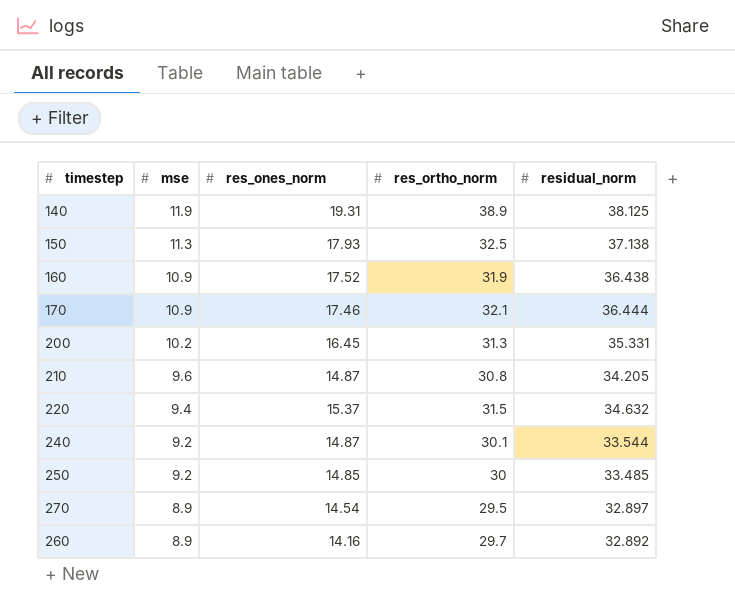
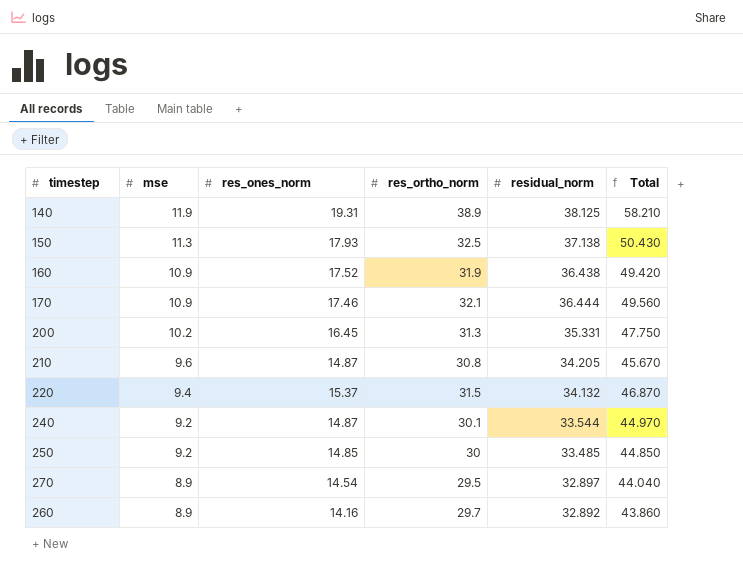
column Total | formula: none -> [res_ones_norm] + [res_ortho_norm]
220 | residual_norm: 34.632 -> 34.132

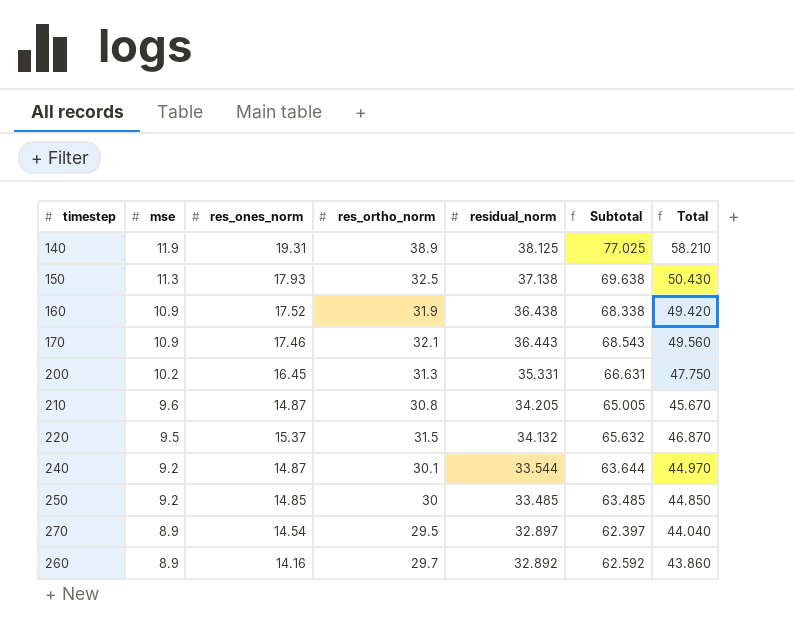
column Subtotal | formula: none -> [res_ortho_norm] + [residual_norm]
170 | residual_norm: 36.444 -> 36.443
220 | mse: 9.4 -> 9.5

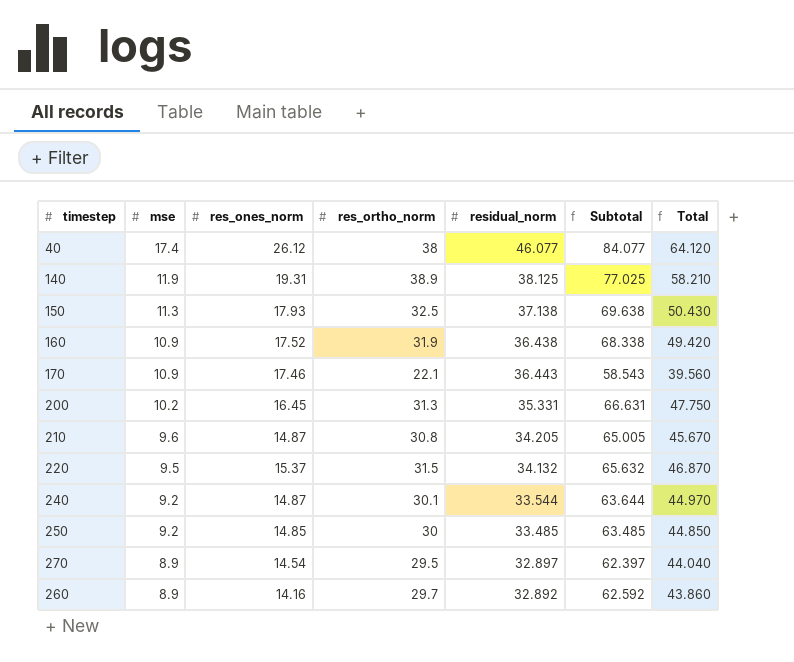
row 40: none -> 17.4 | 26.12 | 38 | 46.077 | 84.077 | 64.120
170 | res_ortho_norm: 32.1 -> 22.1
170 | Subtotal: 68.543 -> 58.543
170 | Total: 49.560 -> 39.560

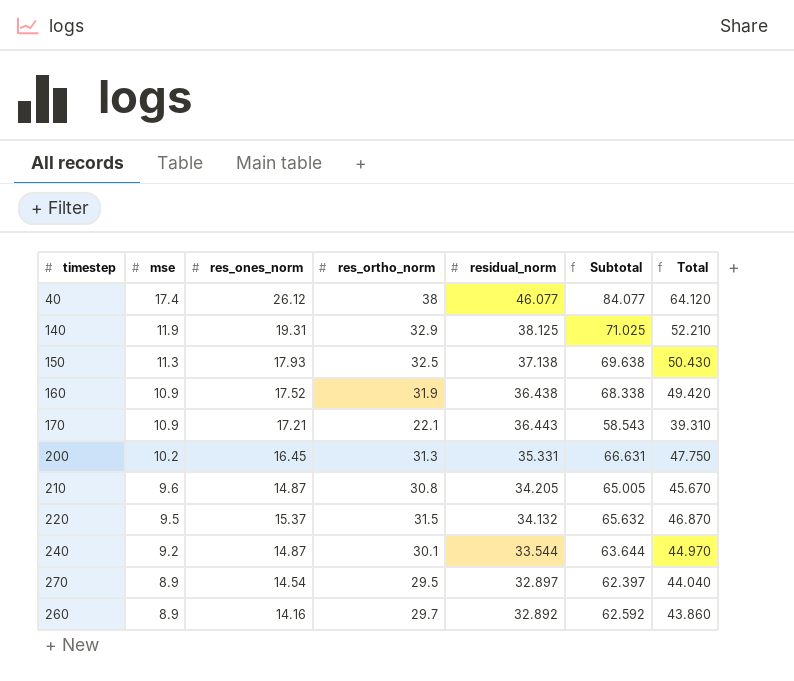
row 250: 9.2 | 14.85 | 30 | 33.485 | 63.485 | 44.850 -> none
140 | res_ortho_norm: 38.9 -> 32.9
140 | Subtotal: 77.025 -> 71.025
140 | Total: 58.210 -> 52.210
170 | res_ones_norm: 17.46 -> 17.21
170 | Total: 39.560 -> 39.310

